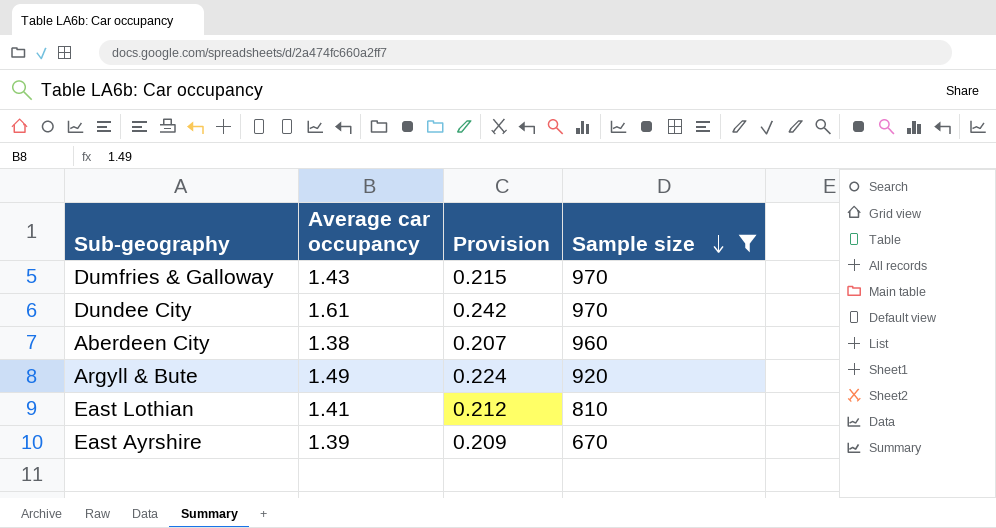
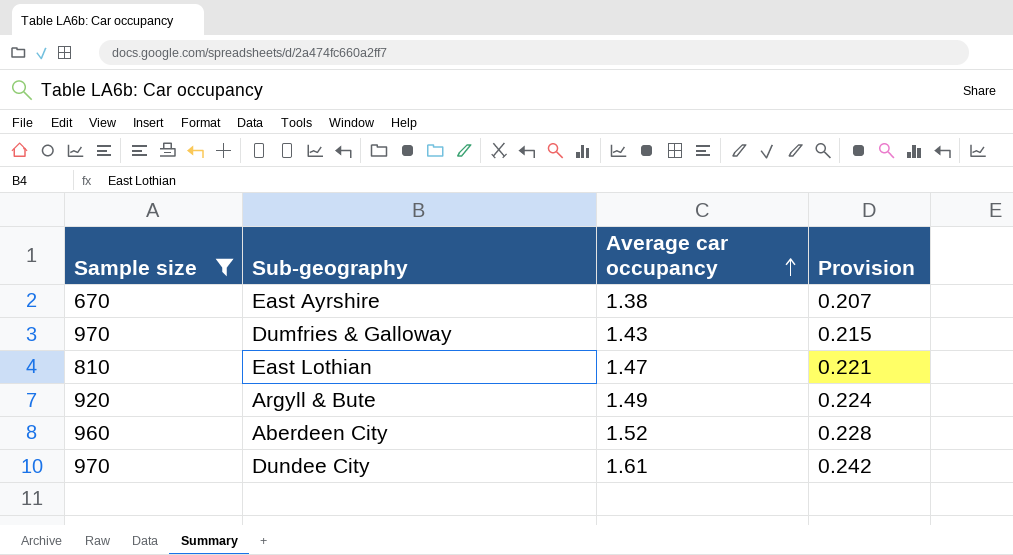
row order: Sample size descending -> Average car occupancy ascending
column Sample size | position: 4 -> 1
East Ayrshire | Average car occupancy: 1.39 -> 1.38
East Ayrshire | Provision: 0.209 -> 0.207
East Lothian | Average car occupancy: 1.41 -> 1.47
East Lothian | Provision: 0.212 -> 0.221
Aberdeen City | Average car occupancy: 1.38 -> 1.52
Aberdeen City | Provision: 0.207 -> 0.228

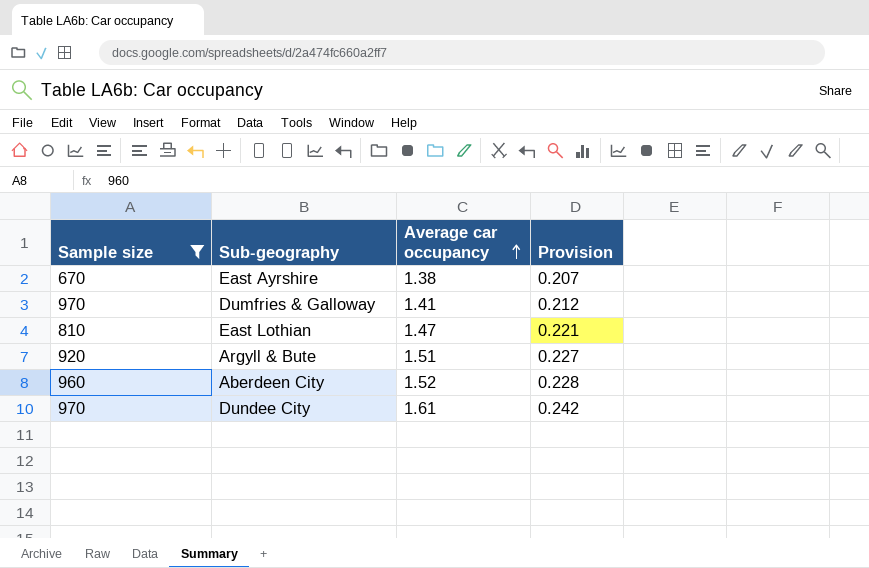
Dumfries & Galloway | Average car occupancy: 1.43 -> 1.41
Dumfries & Galloway | Provision: 0.215 -> 0.212
Argyll & Bute | Average car occupancy: 1.49 -> 1.51
Argyll & Bute | Provision: 0.224 -> 0.227

